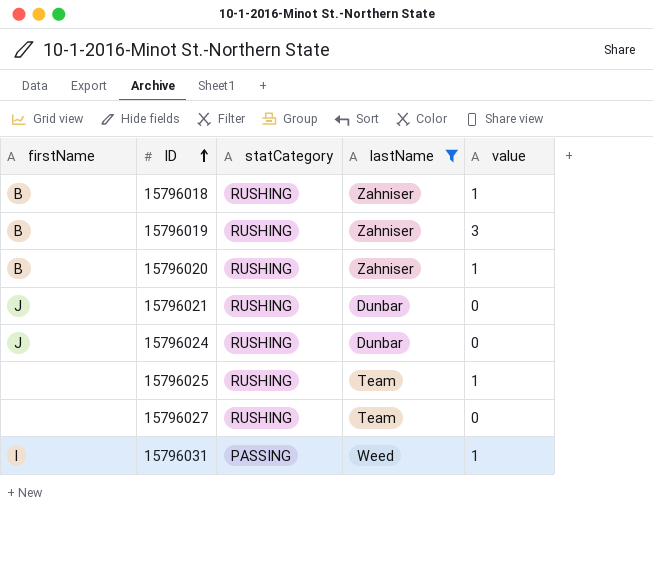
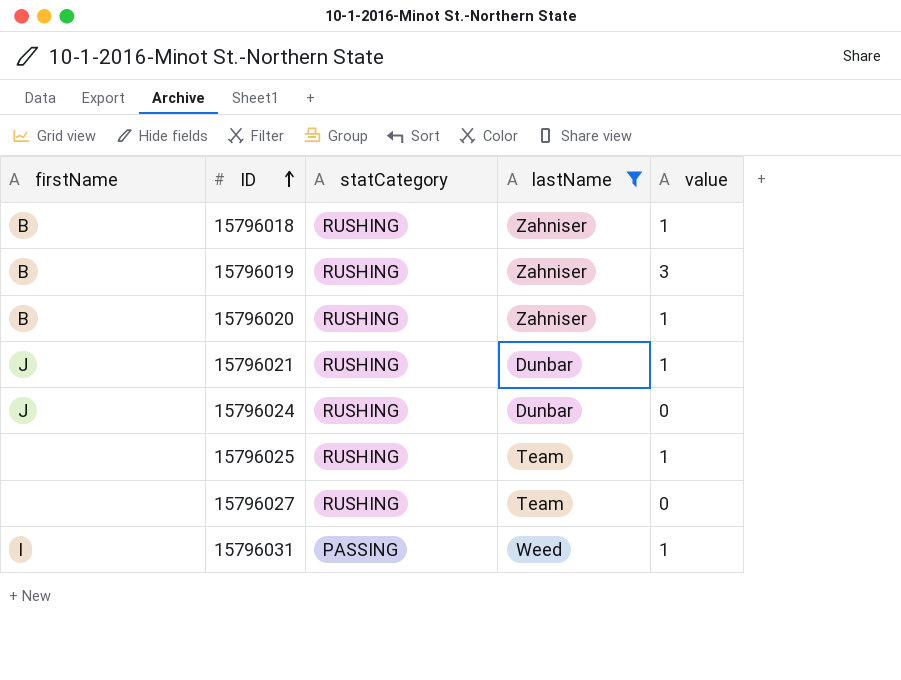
15796021 | value: 0 -> 1

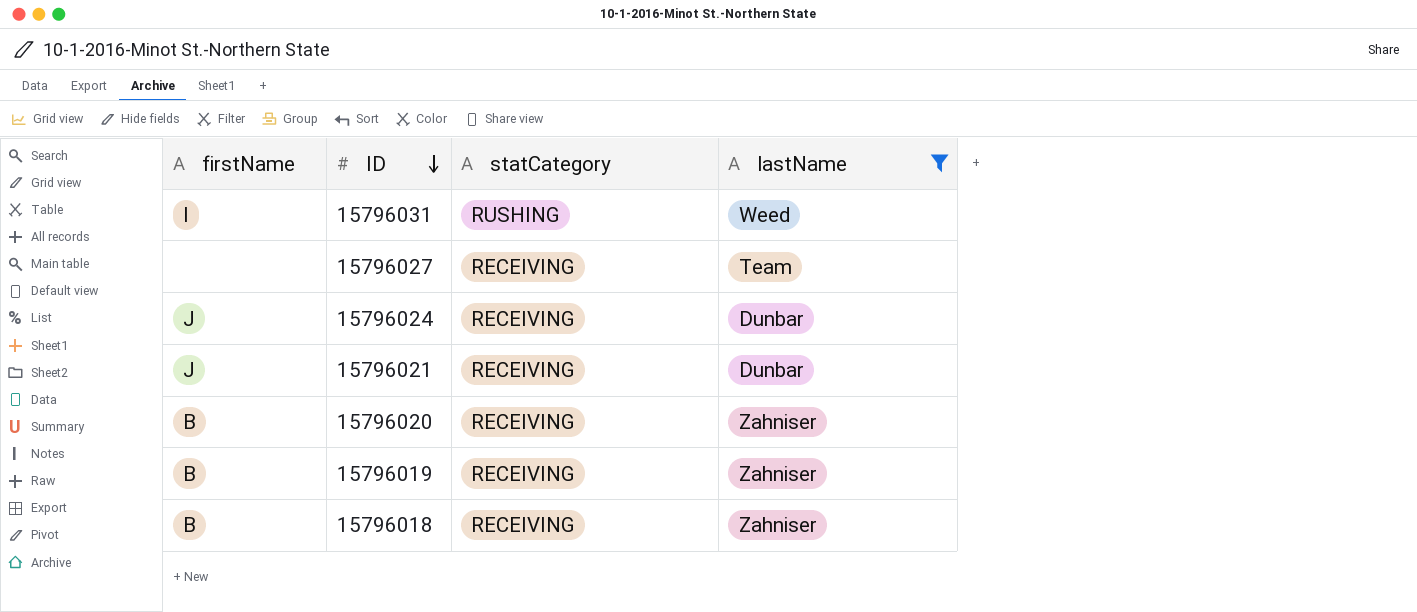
row order: ID ascending -> ID descending
column value | position: 5 -> none
row 15796025: none | RUSHING | Team | 1 -> none
15796031 | statCategory: PASSING -> RUSHING
15796027 | statCategory: RUSHING -> RECEIVING
15796024 | statCategory: RUSHING -> RECEIVING
15796021 | statCategory: RUSHING -> RECEIVING
15796020 | statCategory: RUSHING -> RECEIVING
15796019 | statCategory: RUSHING -> RECEIVING
15796018 | statCategory: RUSHING -> RECEIVING

